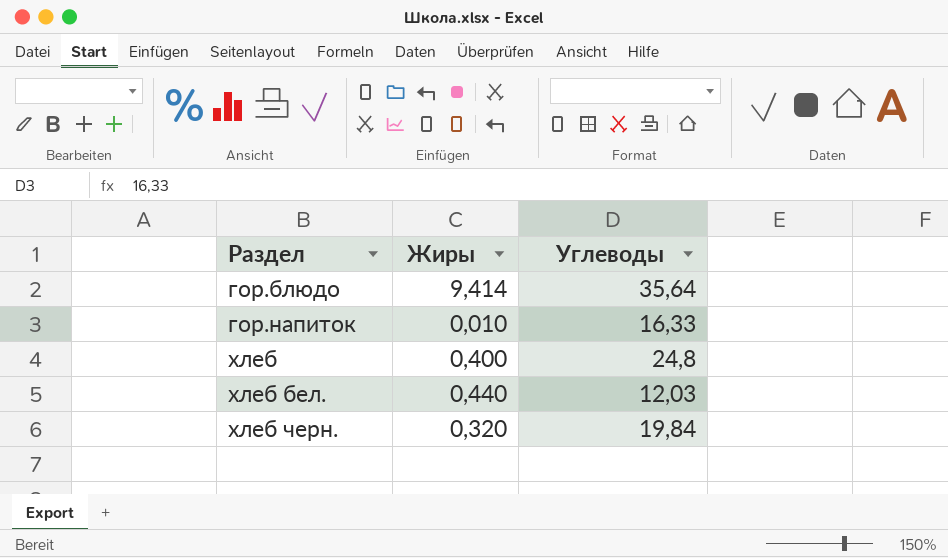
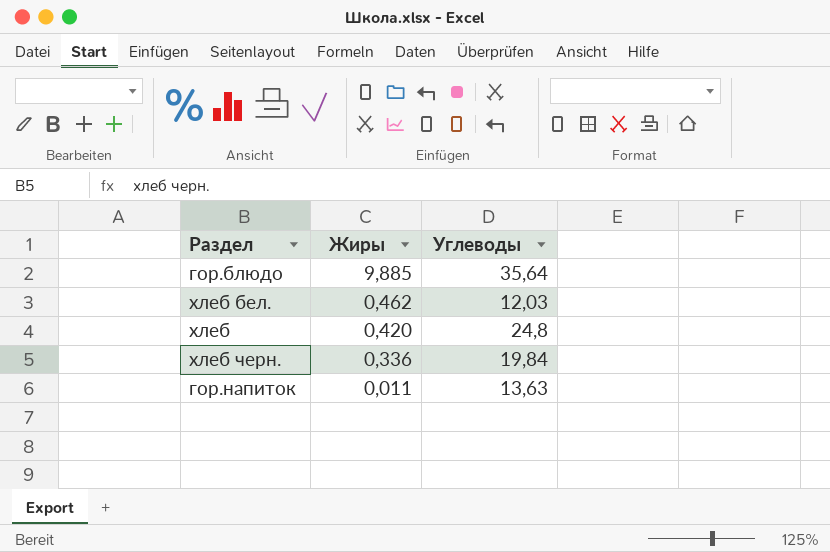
row order: Раздел ascending -> Жиры descending
гор.блюдо | Жиры: 9,414 -> 9,885
хлеб бел. | Жиры: 0,440 -> 0,462
хлеб | Жиры: 0,400 -> 0,420
хлеб черн. | Жиры: 0,320 -> 0,336
гор.напиток | Жиры: 0,010 -> 0,011
гор.напиток | Углеводы: 16,33 -> 13,63

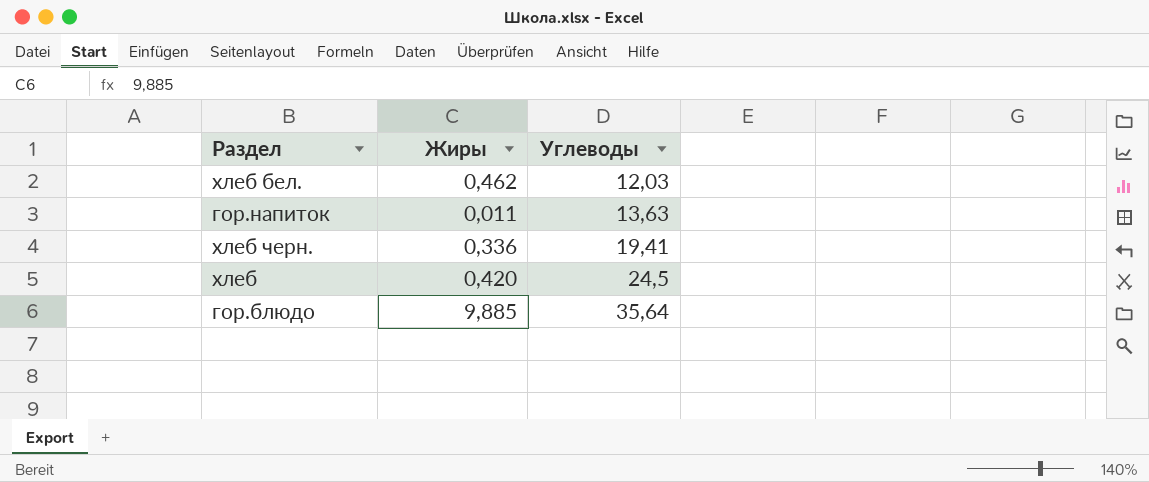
row order: Жиры descending -> Углеводы ascending
хлеб черн. | Углеводы: 19,84 -> 19,41
хлеб | Углеводы: 24,8 -> 24,5

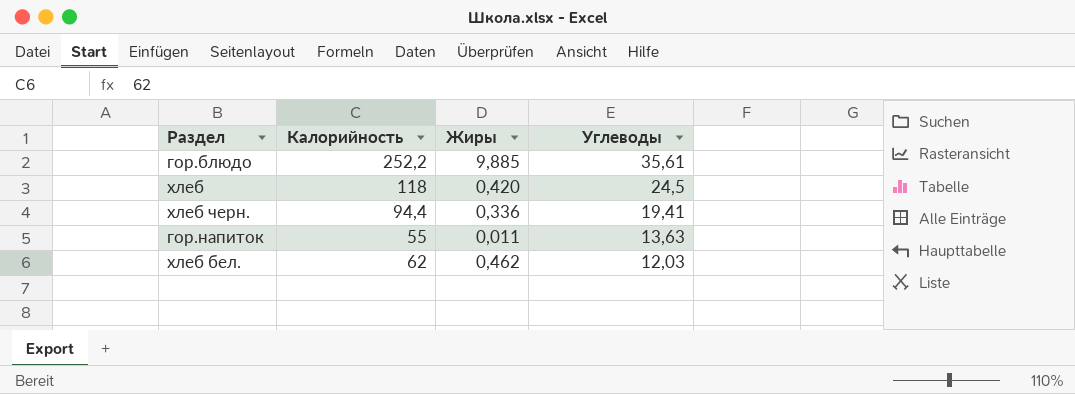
row order: Углеводы ascending -> Углеводы descending
column Калорийность | position: none -> 2
гор.блюдо | Углеводы: 35,64 -> 35,61

